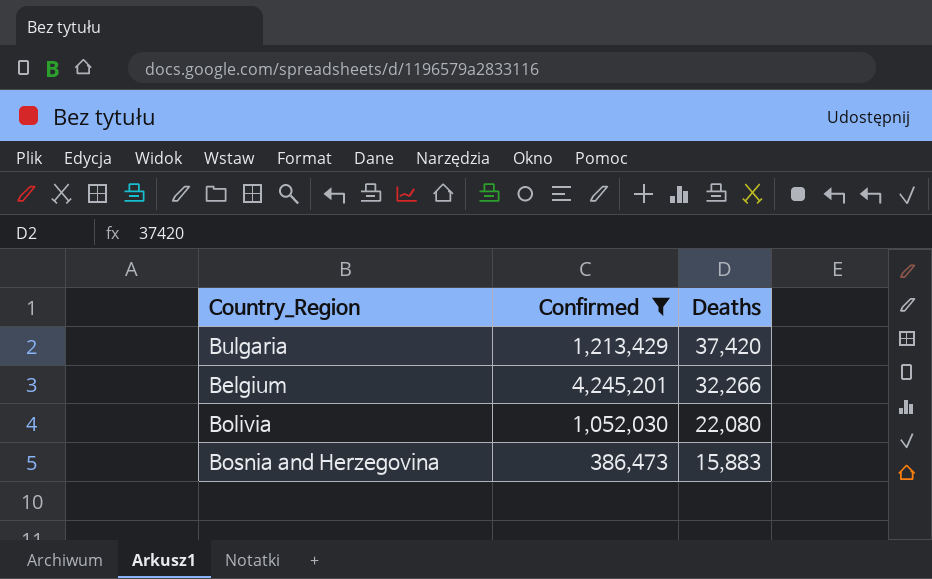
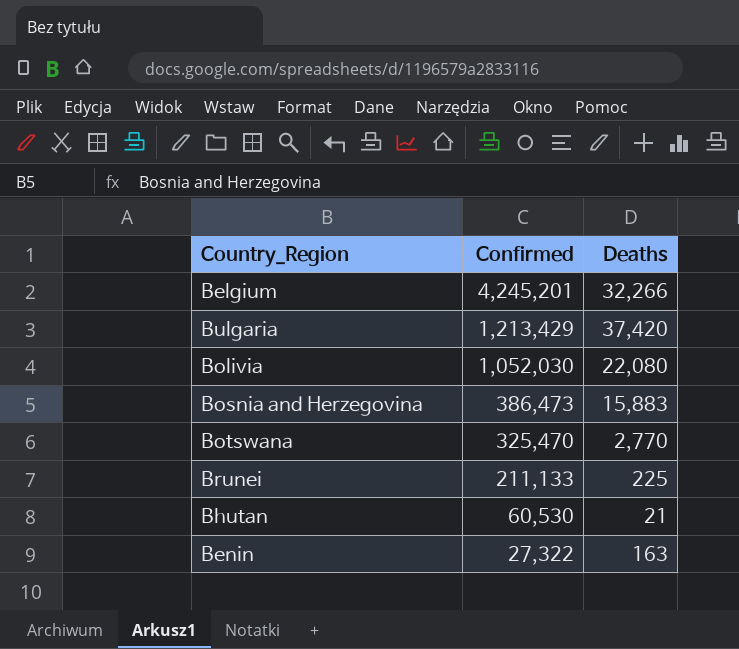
filter: Confirmed >= 386,473 -> none
row order: Deaths descending -> Confirmed descending

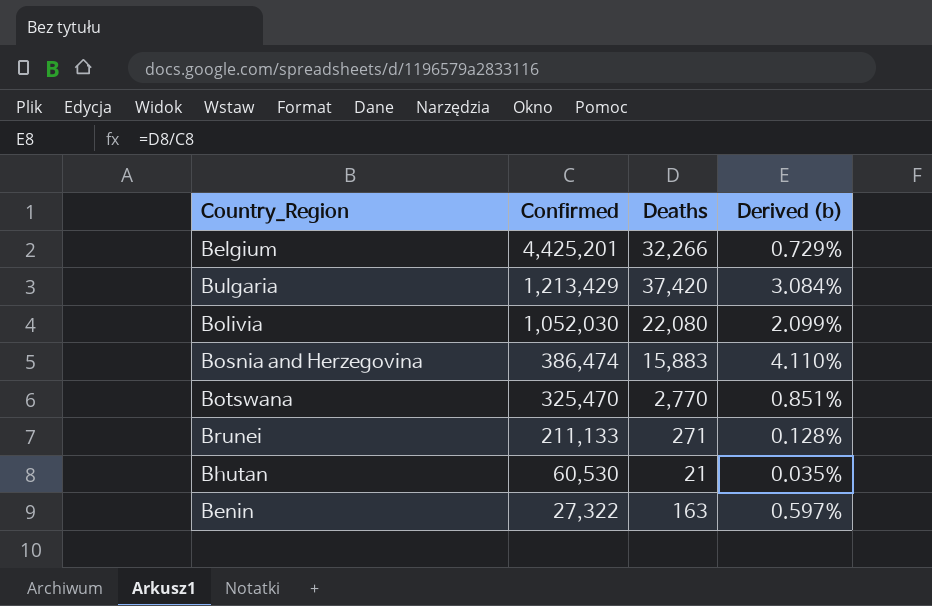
column Derived (b) | formula: none -> [Deaths] / [Confirmed]
Belgium | Confirmed: 4,245,201 -> 4,425,201
Bosnia and Herzegovina | Confirmed: 386,473 -> 386,474
Brunei | Deaths: 225 -> 271

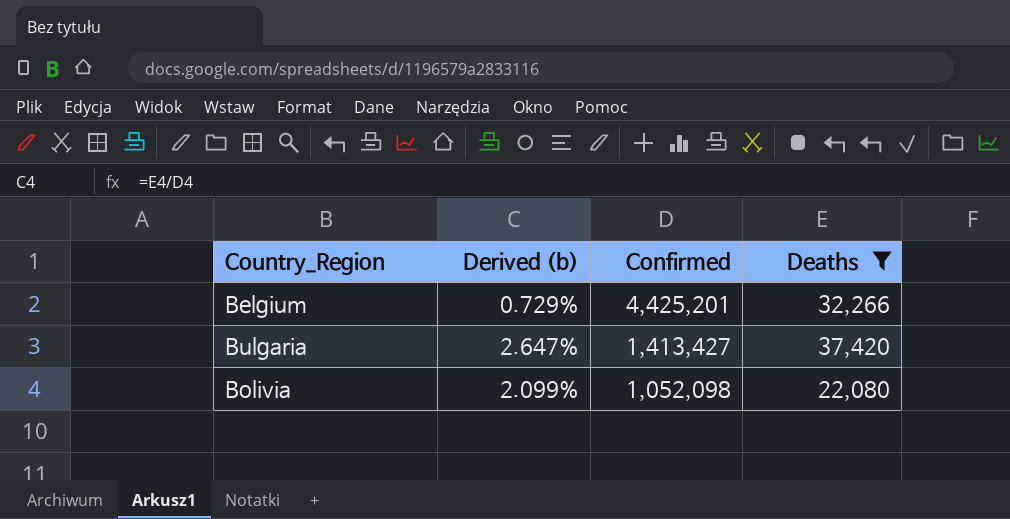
filter: none -> Deaths >= 22,080
column Derived (b) | position: 4 -> 2
Bulgaria | Derived (b): 3.084% -> 2.647%
Bulgaria | Confirmed: 1,213,429 -> 1,413,427
Bolivia | Confirmed: 1,052,030 -> 1,052,098

